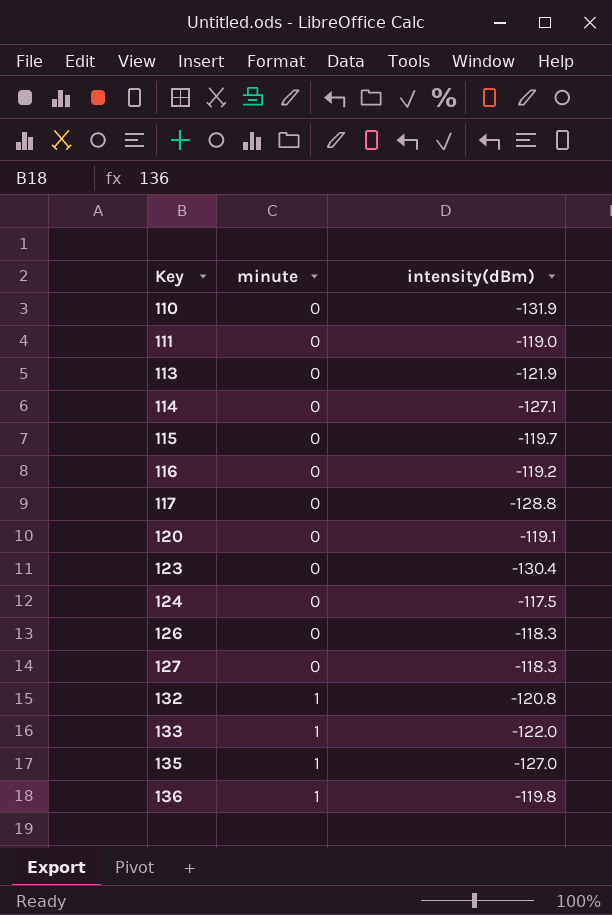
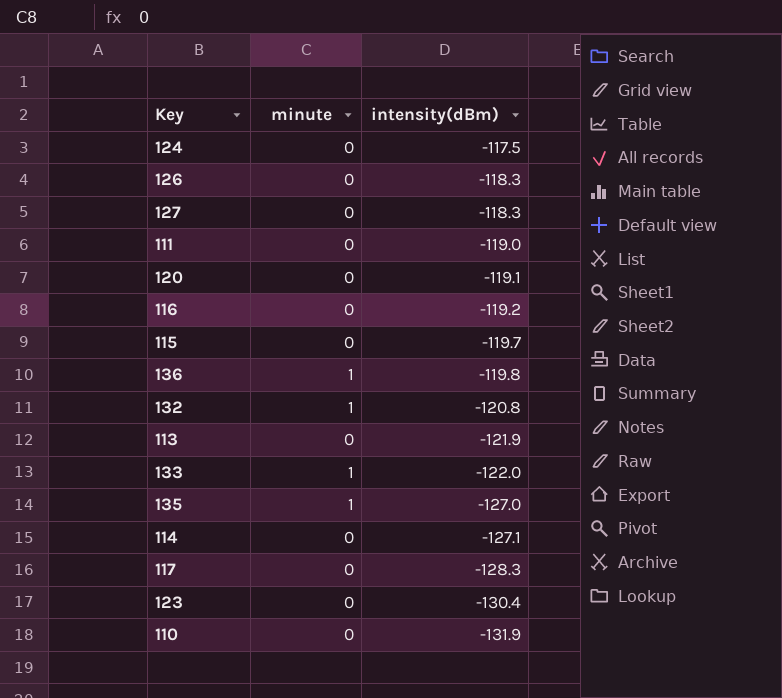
row order: Key ascending -> intensity(dBm) descending
117 | intensity(dBm): -128.8 -> -128.3

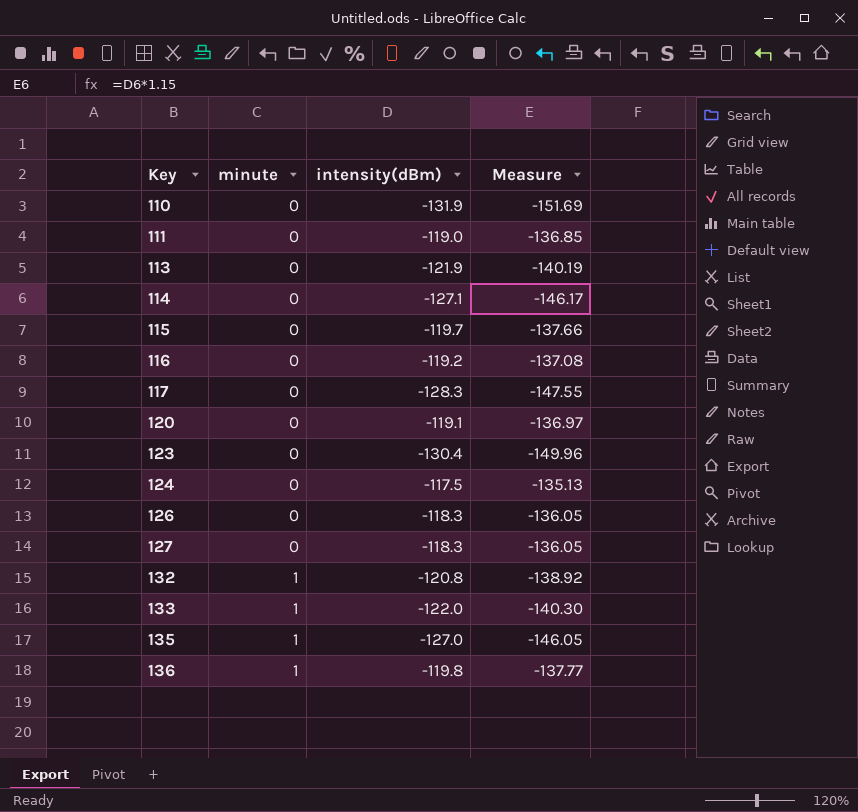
row order: intensity(dBm) descending -> Key ascending
column Measure | formula: none -> [intensity(dBm)] * 1.15

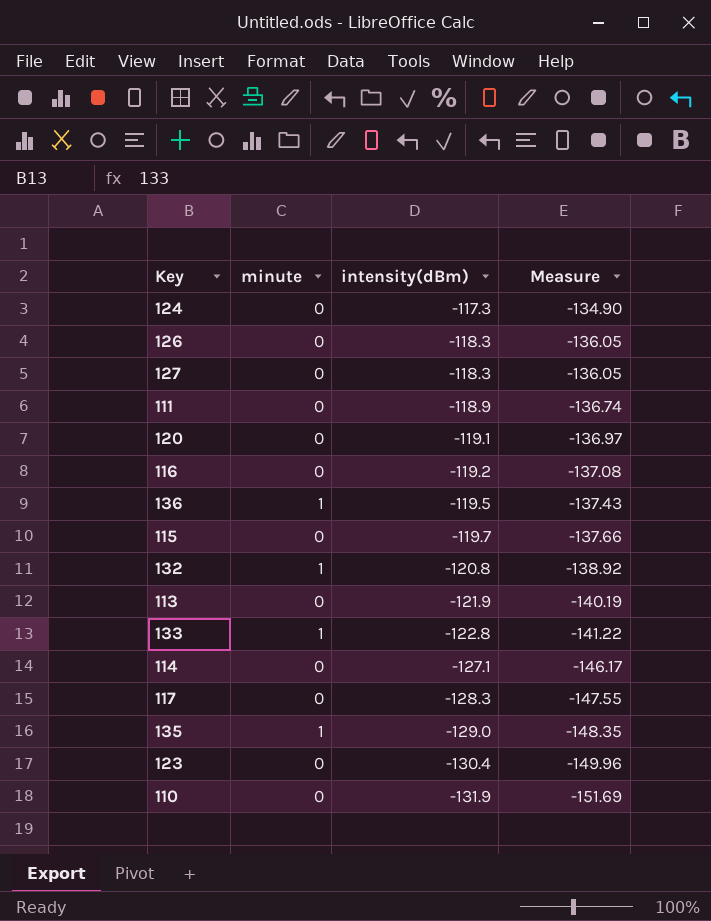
row order: Key ascending -> intensity(dBm) descending
124 | intensity(dBm): -117.5 -> -117.3
124 | Measure: -135.13 -> -134.90
111 | intensity(dBm): -119.0 -> -118.9
111 | Measure: -136.85 -> -136.74
136 | intensity(dBm): -119.8 -> -119.5
136 | Measure: -137.77 -> -137.43
133 | intensity(dBm): -122.0 -> -122.8
133 | Measure: -140.30 -> -141.22
135 | intensity(dBm): -127.0 -> -129.0
135 | Measure: -146.05 -> -148.35

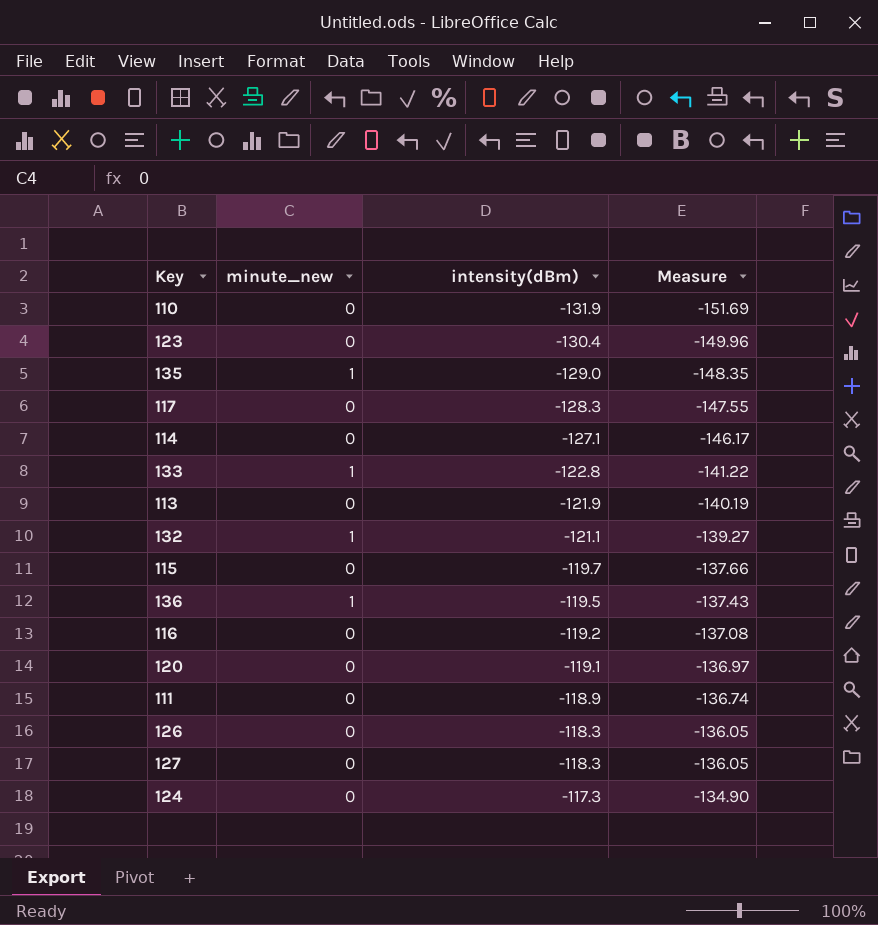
row order: intensity(dBm) descending -> intensity(dBm) ascending
column name: minute -> minute_new
132 | intensity(dBm): -120.8 -> -121.1
132 | Measure: -138.92 -> -139.27

